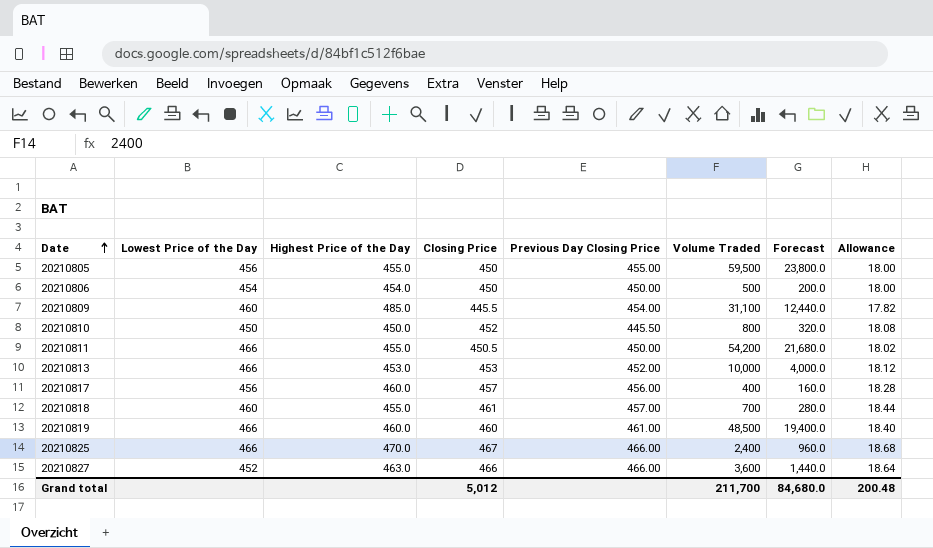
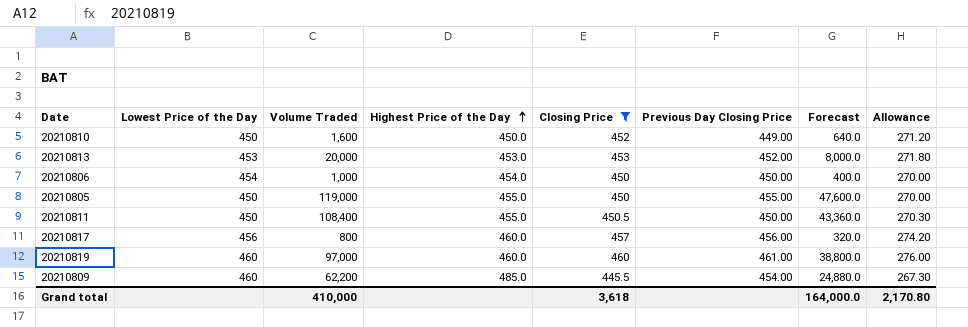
filter: none -> Closing Price <= 460
row order: Date ascending -> Highest Price of the Day ascending
column Volume Traded | position: 6 -> 3
column Allowance | formula: [Closing Price] * 0.04 -> [Closing Price] * 0.6
20210810 | Volume Traded: 800 -> 1,600
20210810 | Previous Day Closing Price: 445.50 -> 449.00
20210810 | Forecast: 320.0 -> 640.0
20210813 | Lowest Price of the Day: 466 -> 453
20210813 | Volume Traded: 10,000 -> 20,000
20210813 | Forecast: 4,000.0 -> 8,000.0
20210806 | Volume Traded: 500 -> 1,000
20210806 | Forecast: 200.0 -> 400.0
20210805 | Lowest Price of the Day: 456 -> 450
20210805 | Volume Traded: 59,500 -> 119,000
20210805 | Forecast: 23,800.0 -> 47,600.0
20210811 | Lowest Price of the Day: 466 -> 450
20210811 | Volume Traded: 54,200 -> 108,400
20210811 | Forecast: 21,680.0 -> 43,360.0
20210817 | Volume Traded: 400 -> 800
20210817 | Forecast: 160.0 -> 320.0
20210819 | Lowest Price of the Day: 466 -> 460
20210819 | Volume Traded: 48,500 -> 97,000
20210819 | Forecast: 19,400.0 -> 38,800.0
20210809 | Volume Traded: 31,100 -> 62,200
20210809 | Forecast: 12,440.0 -> 24,880.0
Grand total | Volume Traded: 211,700 -> 410,000
Grand total | Closing Price: 5,012 -> 3,618
Grand total | Forecast: 84,680.0 -> 164,000.0
Grand total | Allowance: 200.48 -> 2,170.80

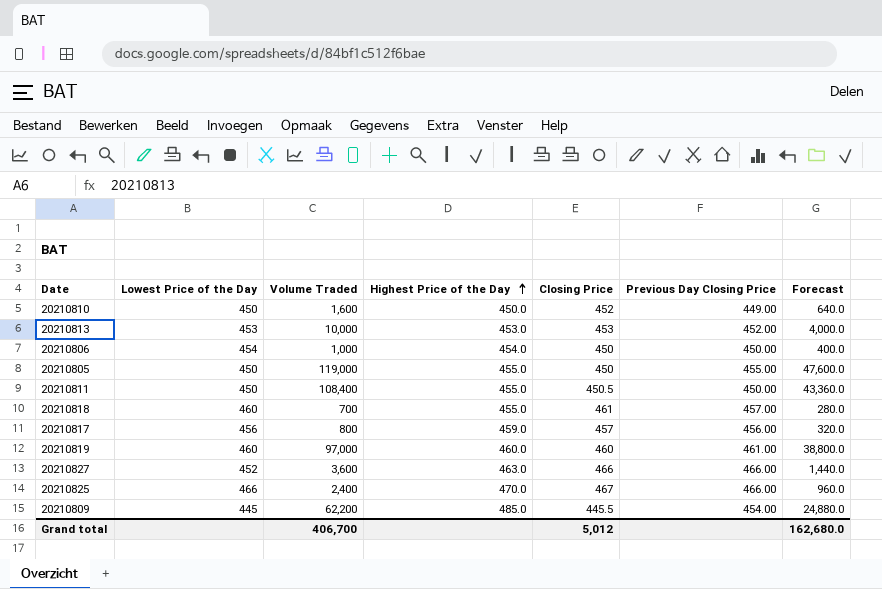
filter: Closing Price <= 460 -> none
column Allowance | formula: [Closing Price] * 0.6 -> none
20210813 | Volume Traded: 20,000 -> 10,000
20210813 | Forecast: 8,000.0 -> 4,000.0
20210817 | Highest Price of the Day: 460.0 -> 459.0
20210809 | Lowest Price of the Day: 460 -> 445
Grand total | Volume Traded: 410,000 -> 406,700
Grand total | Closing Price: 3,618 -> 5,012
Grand total | Forecast: 164,000.0 -> 162,680.0

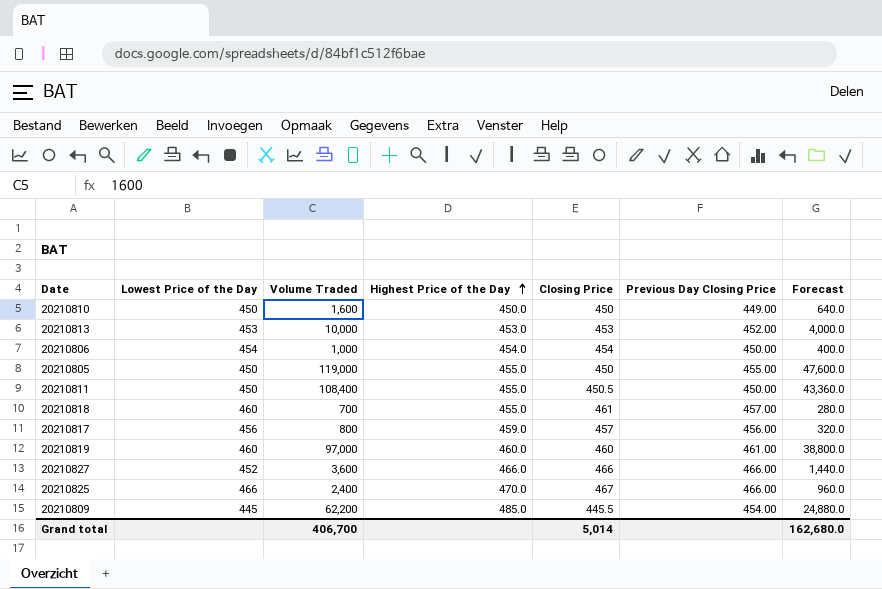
20210810 | Closing Price: 452 -> 450
20210806 | Closing Price: 450 -> 454
20210827 | Highest Price of the Day: 463.0 -> 466.0
Grand total | Closing Price: 5,012 -> 5,014

